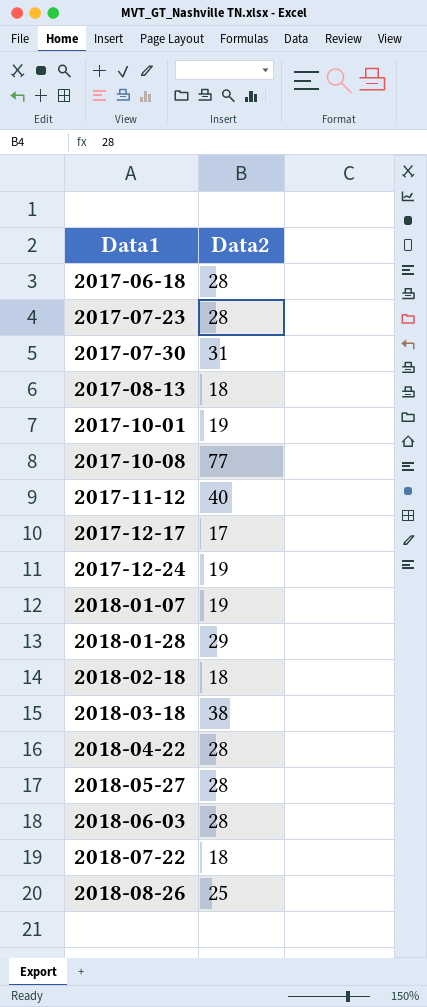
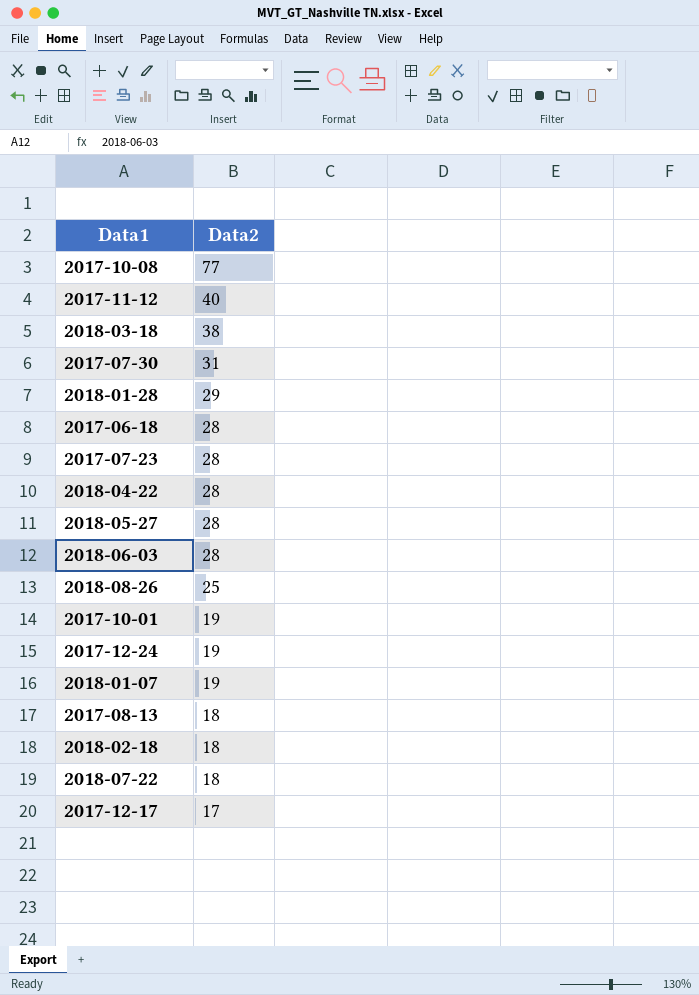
row order: Data1 ascending -> Data2 descending

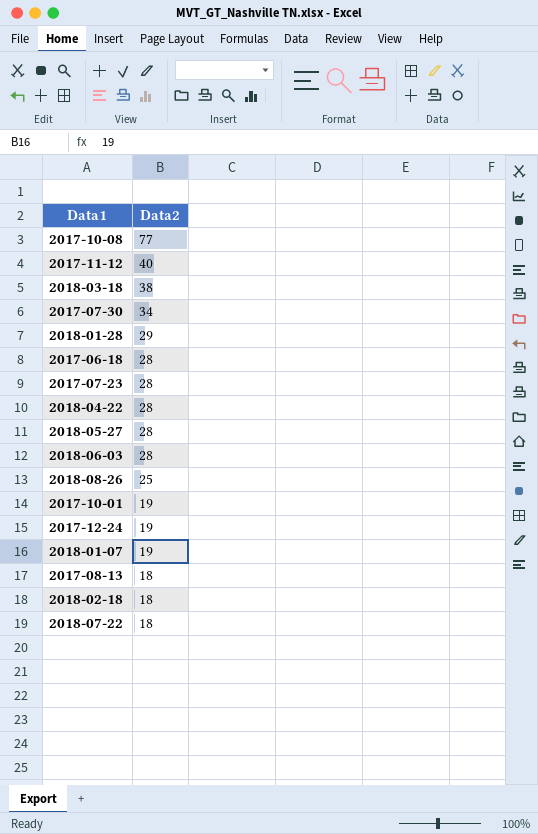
row 2017-12-17: 17 -> none
2017-07-30 | Data2: 31 -> 34

